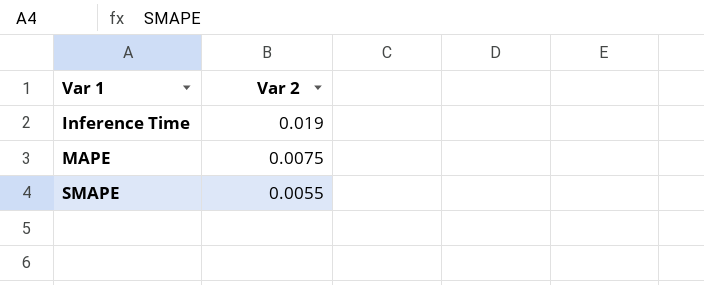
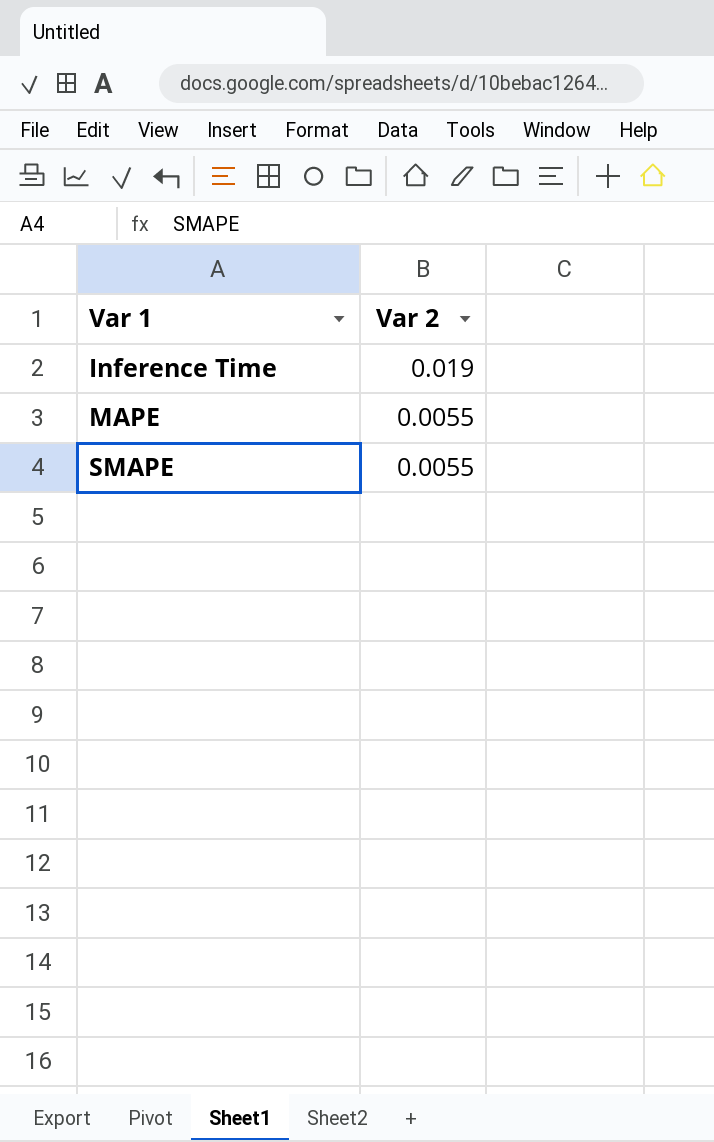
MAPE | Var 2: 0.0075 -> 0.0055

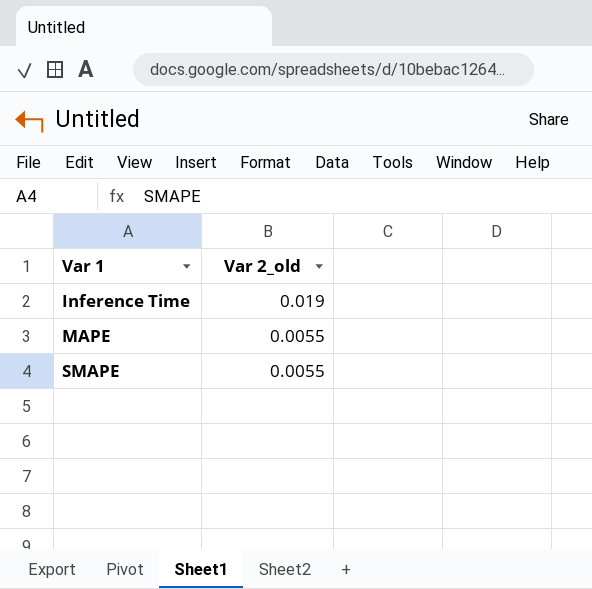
column name: Var 2 -> Var 2_old

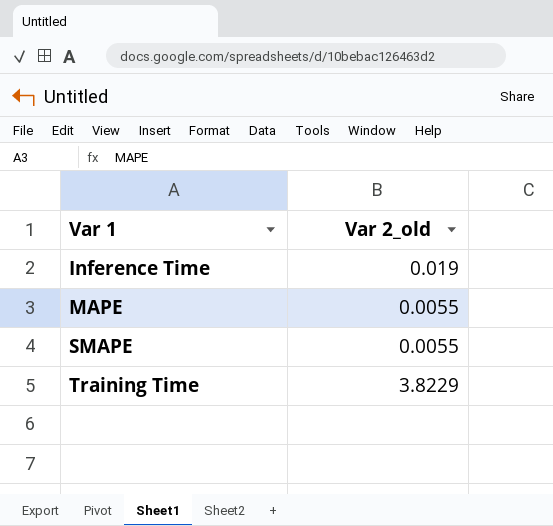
row Training Time: none -> 3.8229

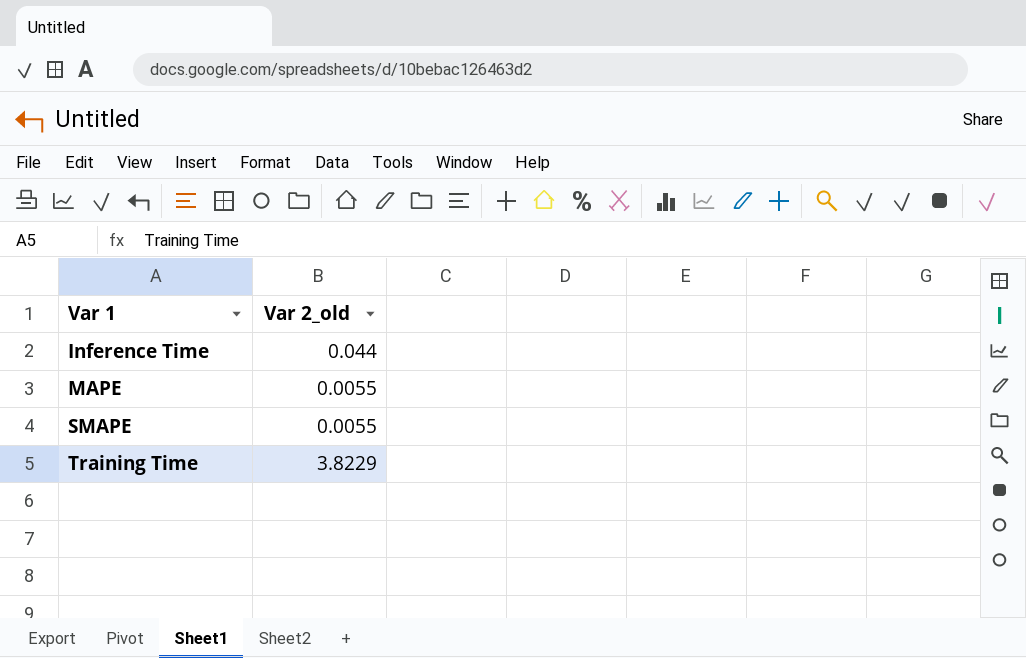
Inference Time | Var 2_old: 0.019 -> 0.044

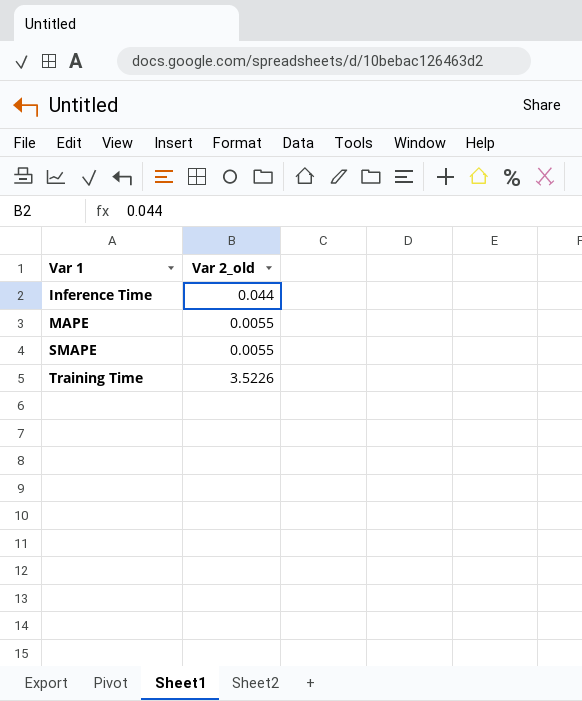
Training Time | Var 2_old: 3.8229 -> 3.5226

